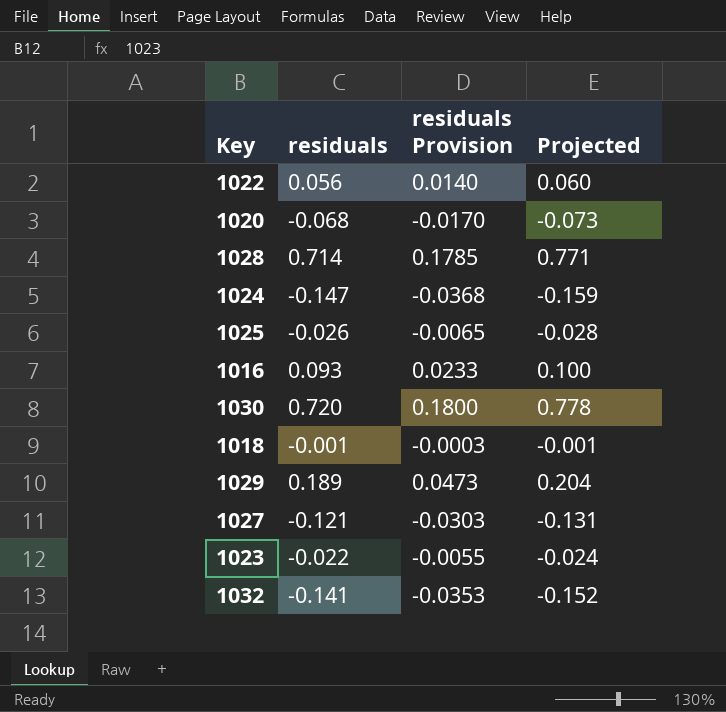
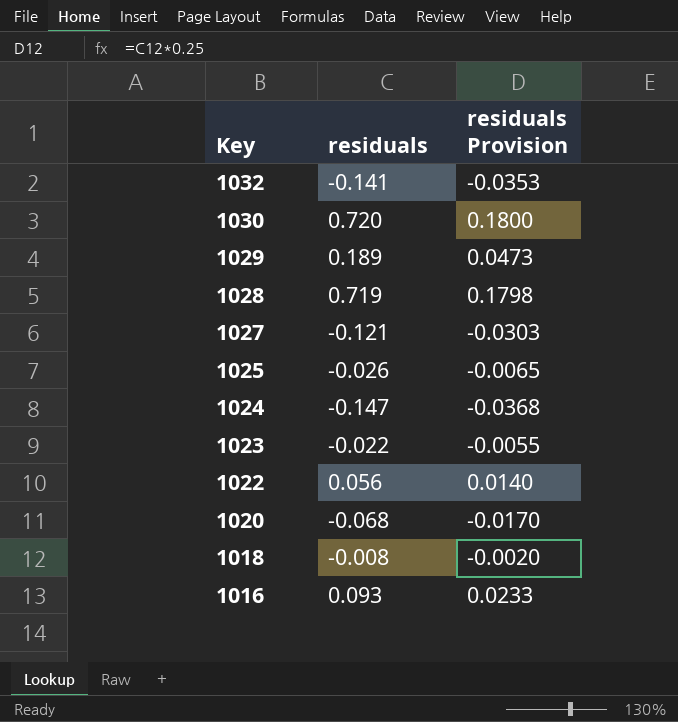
row order: none -> Key descending
column Projected | formula: [residuals] * 1.08 -> none
1028 | residuals: 0.714 -> 0.719
1028 | residuals Provision: 0.1785 -> 0.1798
1018 | residuals: -0.001 -> -0.008
1018 | residuals Provision: -0.0003 -> -0.0020

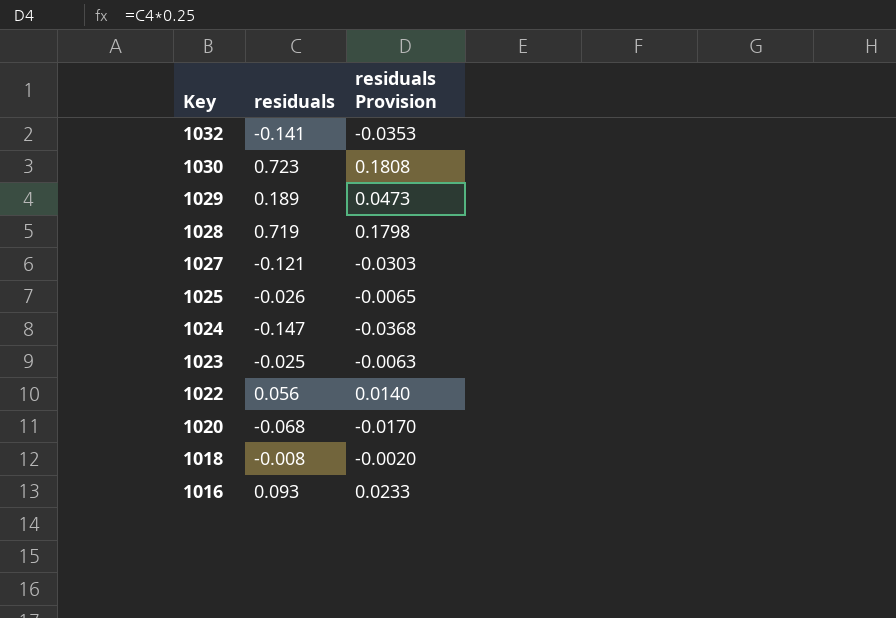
1030 | residuals: 0.720 -> 0.723
1030 | residuals Provision: 0.1800 -> 0.1808
1023 | residuals: -0.022 -> -0.025
1023 | residuals Provision: -0.0055 -> -0.0063

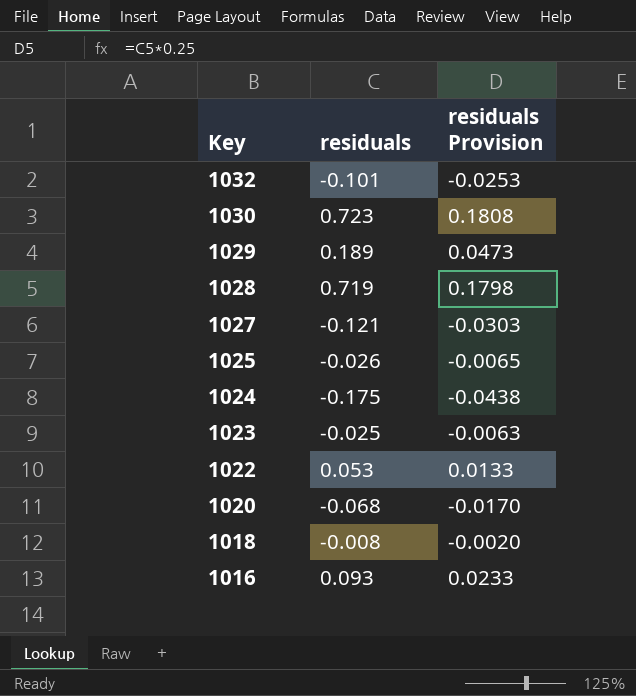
1032 | residuals: -0.141 -> -0.101
1032 | residuals Provision: -0.0353 -> -0.0253
1024 | residuals: -0.147 -> -0.175
1024 | residuals Provision: -0.0368 -> -0.0438
1022 | residuals: 0.056 -> 0.053
1022 | residuals Provision: 0.0140 -> 0.0133

